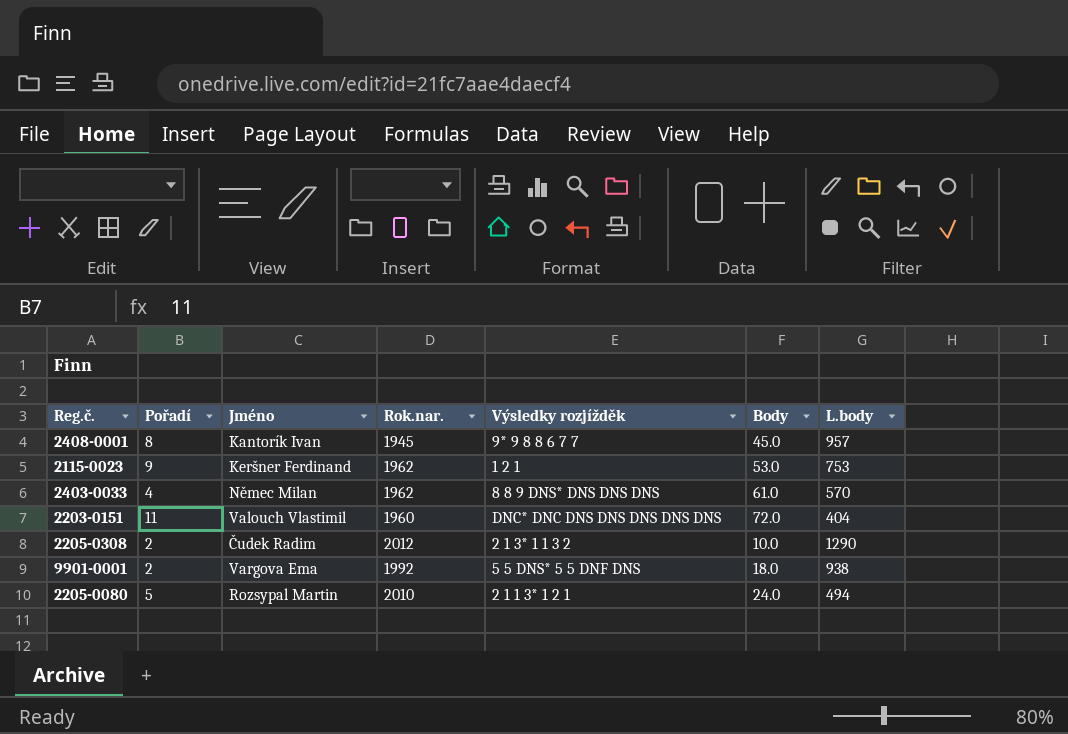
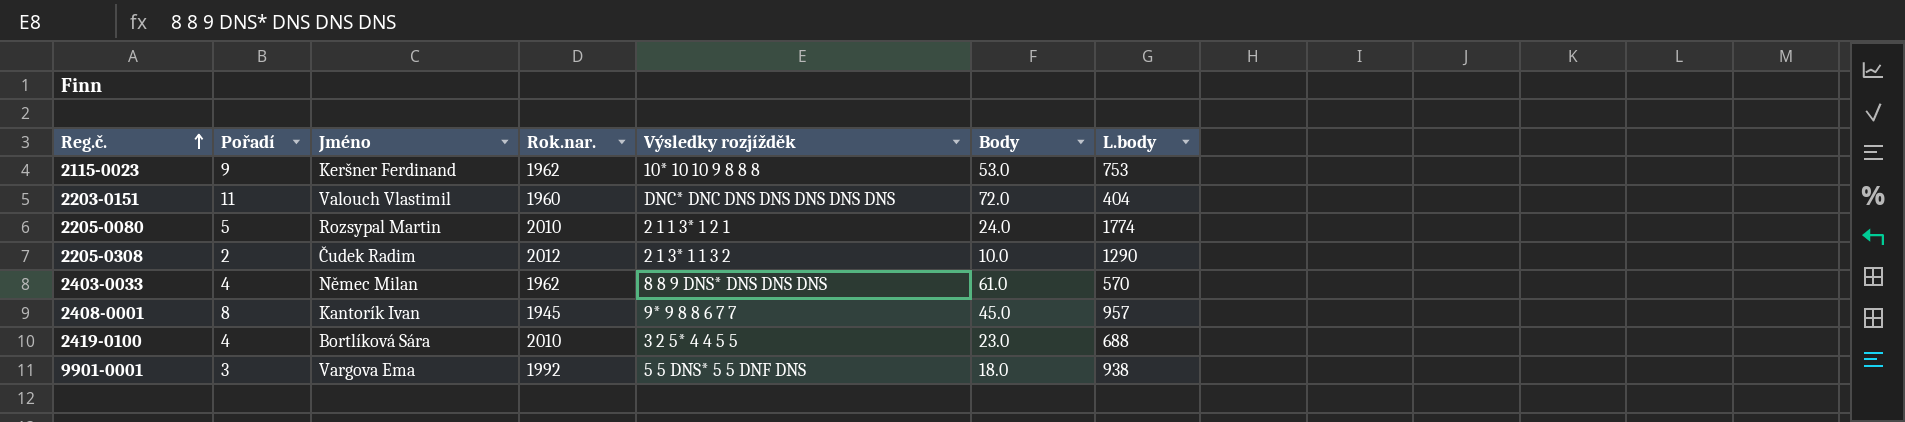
row order: none -> Reg.č. ascending
2115-0023 | Výsledky rozjížděk: 1 2 1 -> 10* 10 10 9 8 8 8
2205-0080 | L.body: 494 -> 1774
row 2419-0100: none -> 4 | Bortlíková Sára | 2010 | 3 2 5* 4 4 5 5 | 23.0 | 688
9901-0001 | Pořadí: 2 -> 3

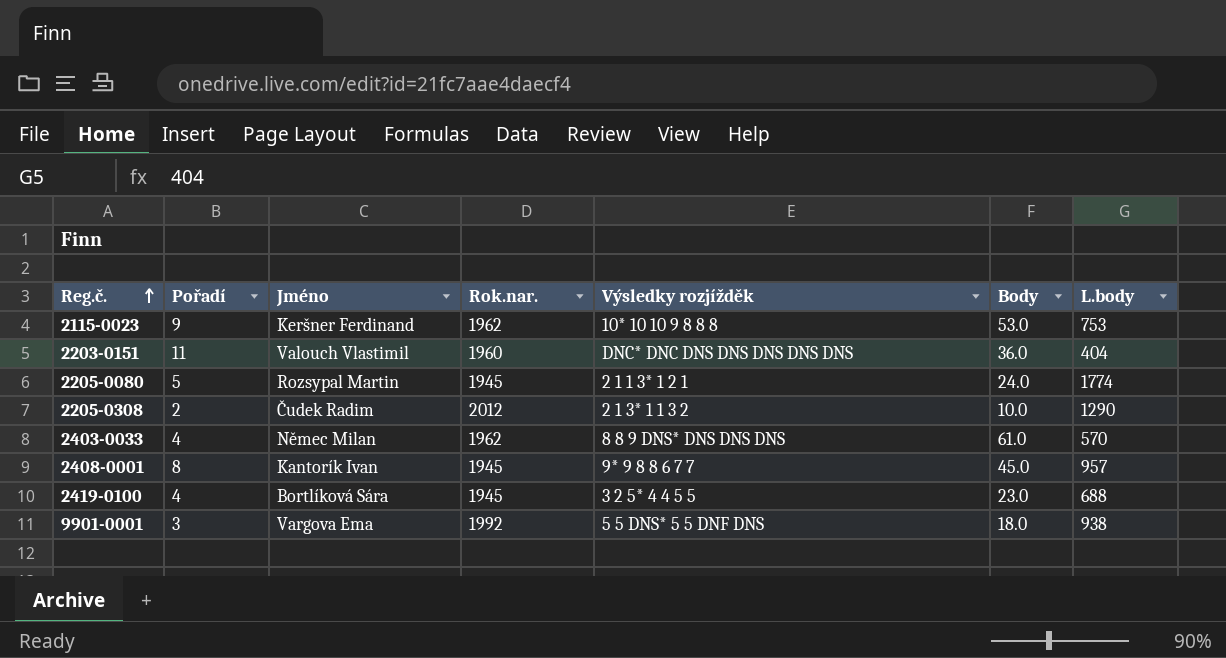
2203-0151 | Body: 72.0 -> 36.0
2205-0080 | Rok.nar.: 2010 -> 1945
2419-0100 | Rok.nar.: 2010 -> 1945

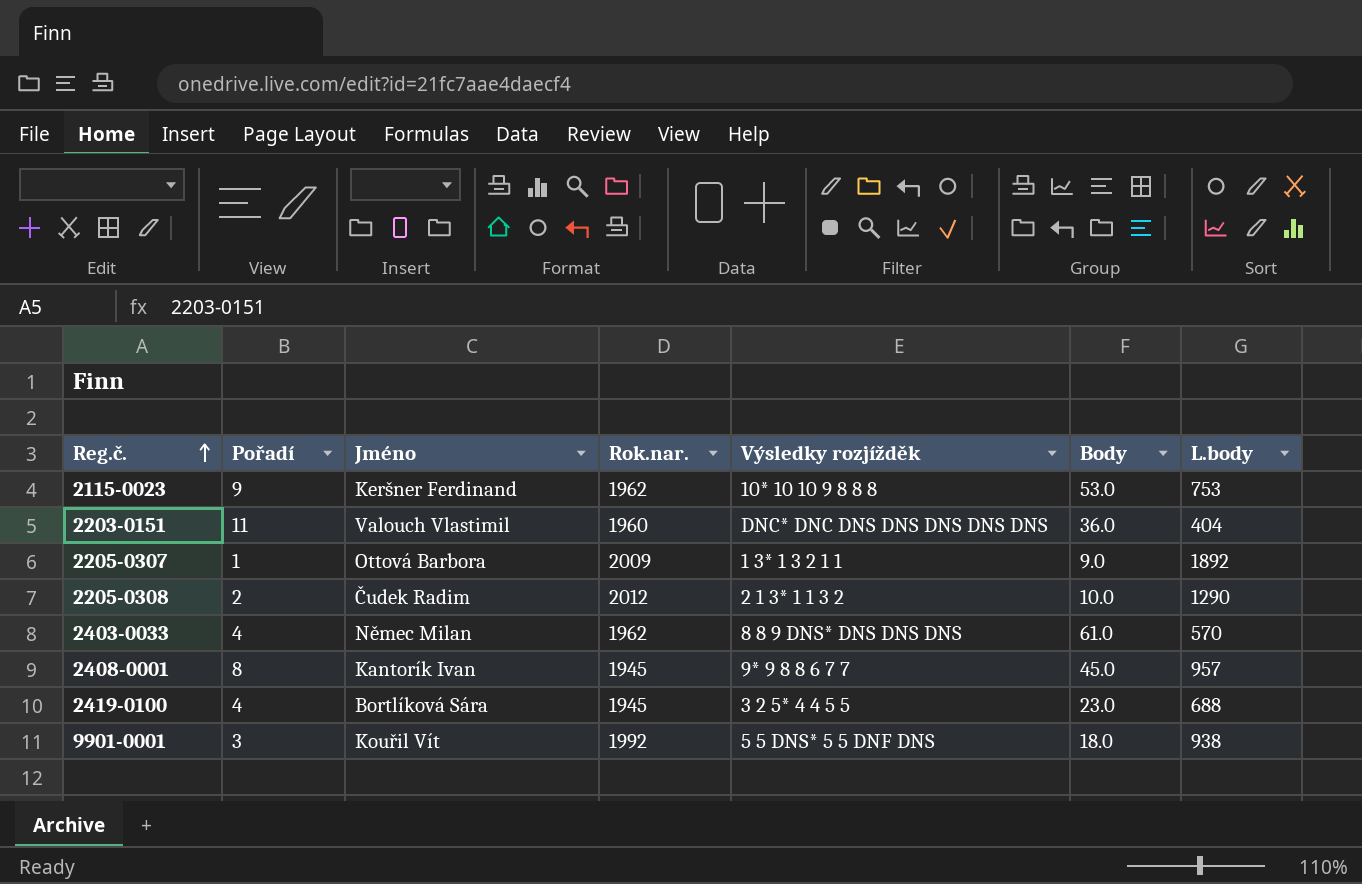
row 2205-0080: 5 | Rozsypal Martin | 1945 | 2 1 1 3* 1 2 1 | 24.0 | 1774 -> none
row 2205-0307: none -> 1 | Ottová Barbora | 2009 | 1 3* 1 3 2 1 1 | 9.0 | 1892
9901-0001 | Jméno: Vargova Ema -> Kouřil Vít

